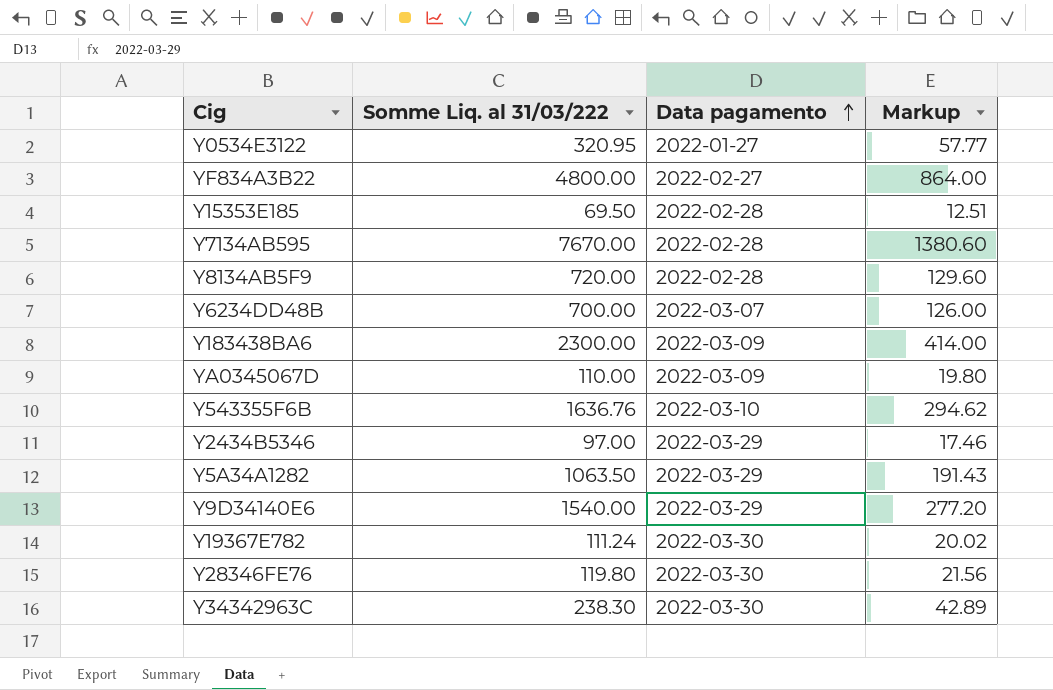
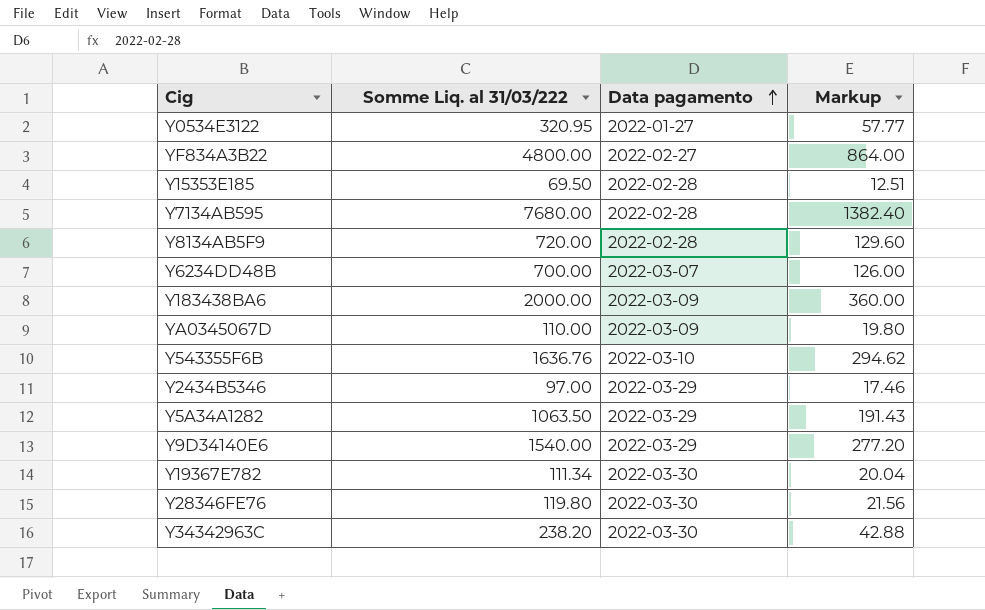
Y7134AB595 | Somme Liq. al 31/03/222: 7670.00 -> 7680.00
Y7134AB595 | Markup: 1380.60 -> 1382.40
Y183438BA6 | Somme Liq. al 31/03/222: 2300.00 -> 2000.00
Y183438BA6 | Markup: 414.00 -> 360.00
Y19367E782 | Somme Liq. al 31/03/222: 111.24 -> 111.34
Y19367E782 | Markup: 20.02 -> 20.04
Y34342963C | Somme Liq. al 31/03/222: 238.30 -> 238.20
Y34342963C | Markup: 42.89 -> 42.88

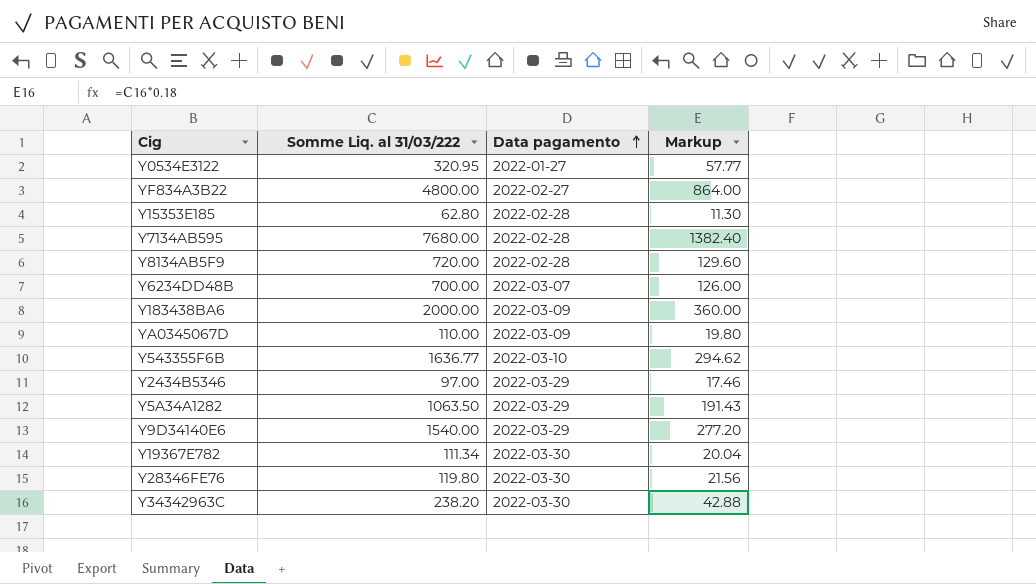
Y15353E185 | Somme Liq. al 31/03/222: 69.50 -> 62.80
Y15353E185 | Markup: 12.51 -> 11.30
Y543355F6B | Somme Liq. al 31/03/222: 1636.76 -> 1636.77

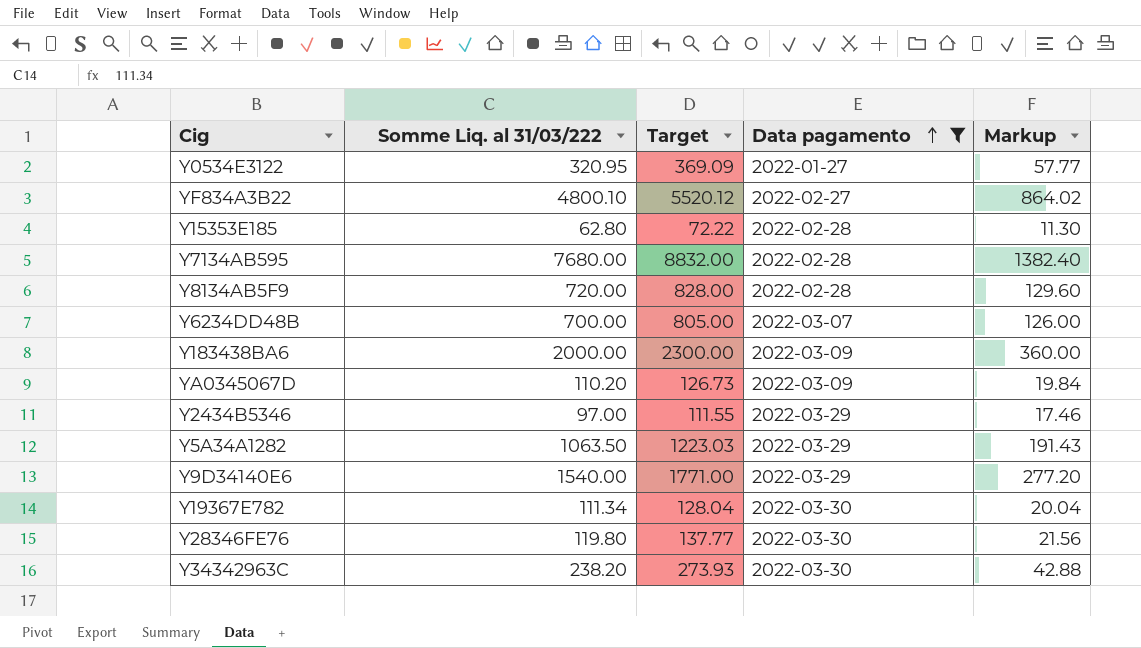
filter: none -> Data pagamento != 2022-03-10
column Target | formula: none -> [Somme Liq. al 31/03/222] * 1.15
YF834A3B22 | Somme Liq. al 31/03/222: 4800.00 -> 4800.10
YF834A3B22 | Markup: 864.00 -> 864.02
YA0345067D | Somme Liq. al 31/03/222: 110.00 -> 110.20
YA0345067D | Markup: 19.80 -> 19.84

